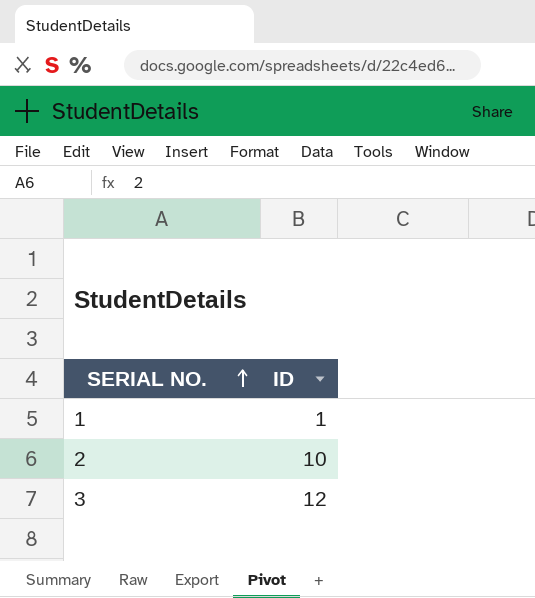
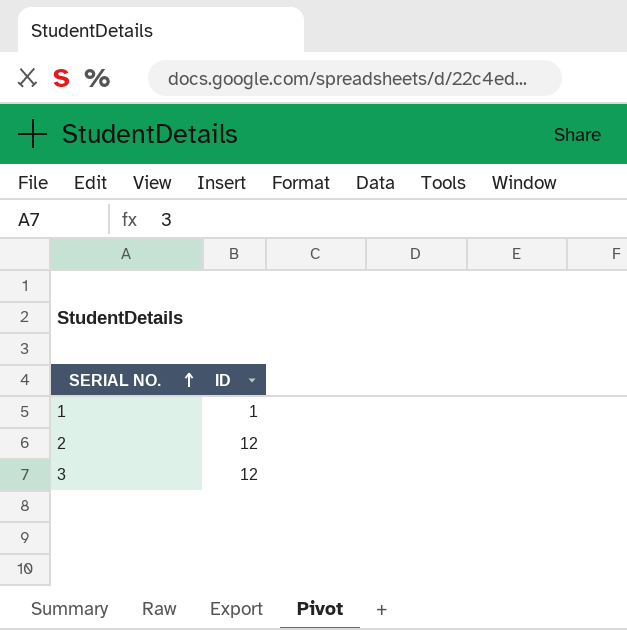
2 | ID: 10 -> 12

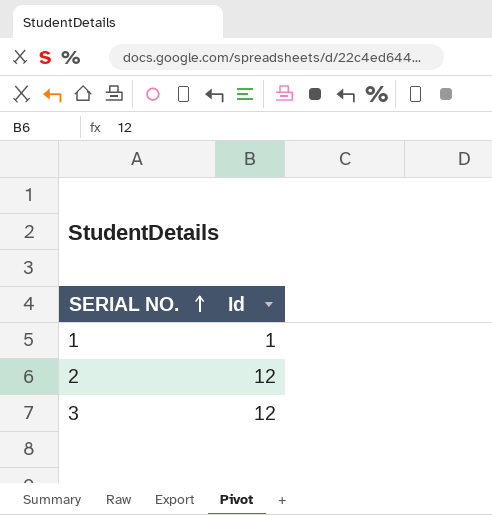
column name: ID -> Id

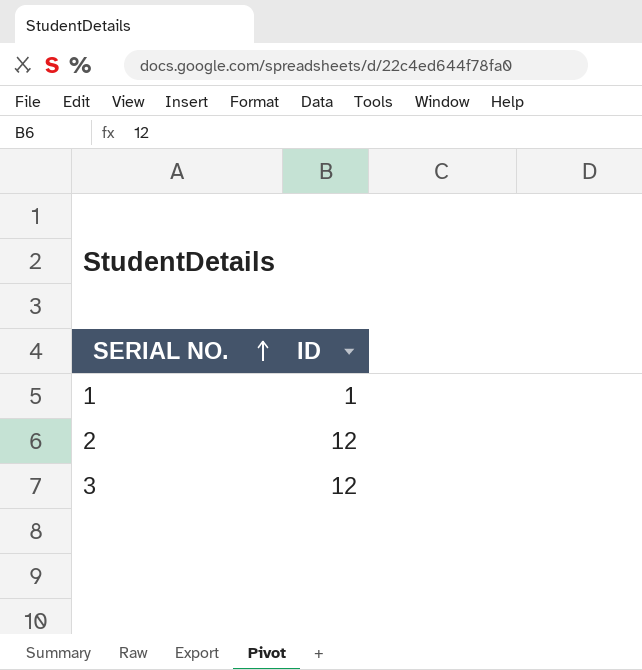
column name: Id -> ID

